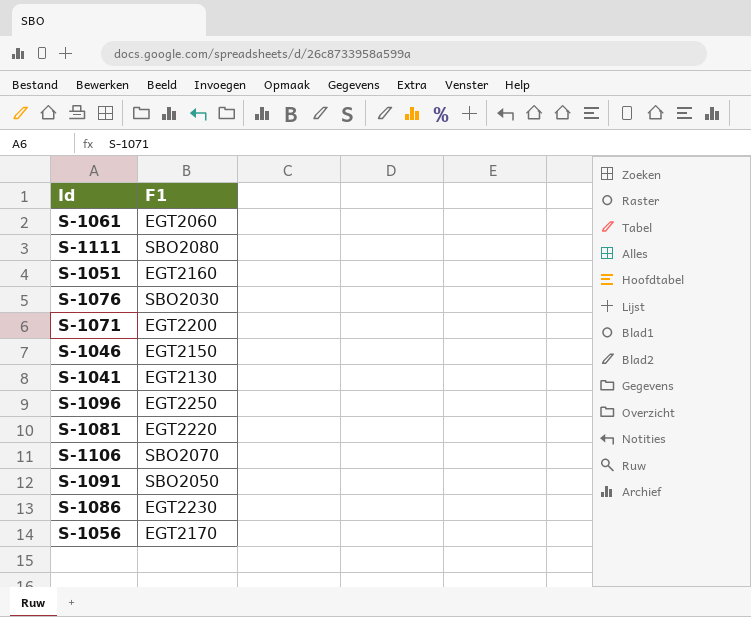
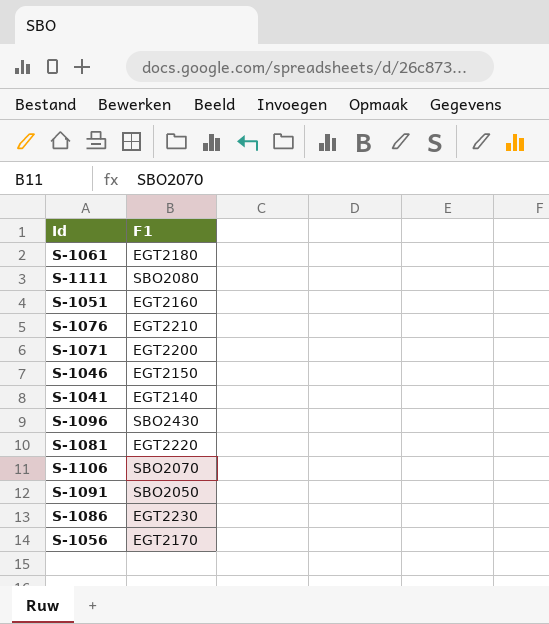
S-1061 | F1: EGT2060 -> EGT2180
S-1076 | F1: SBO2030 -> EGT2210
S-1041 | F1: EGT2130 -> EGT2140
S-1096 | F1: EGT2250 -> SBO2430

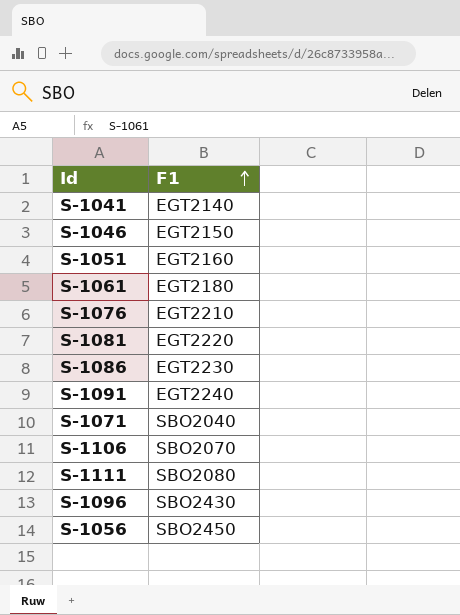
row order: none -> F1 ascending
S-1091 | F1: SBO2050 -> EGT2240
S-1071 | F1: EGT2200 -> SBO2040
S-1056 | F1: EGT2170 -> SBO2450

